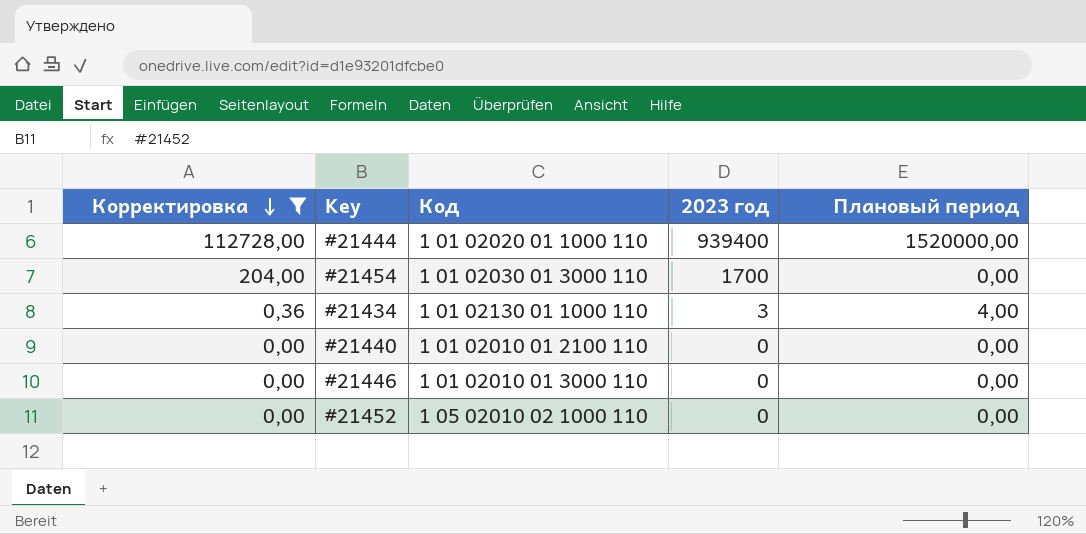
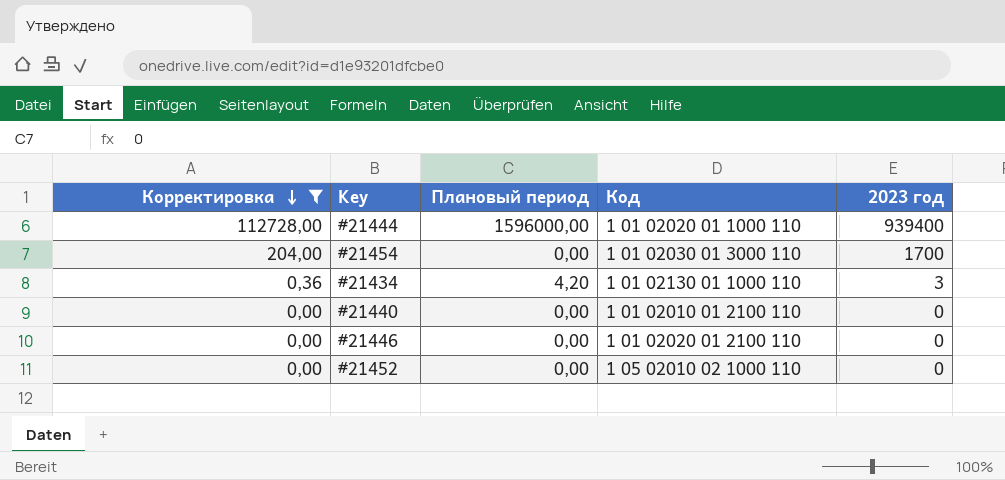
column Плановый период | position: 5 -> 3
#21444 | Плановый период: 1520000,00 -> 1596000,00
#21434 | Плановый период: 4,00 -> 4,20
#21446 | Код: 1 01 02010 01 3000 110 -> 1 01 02020 01 2100 110

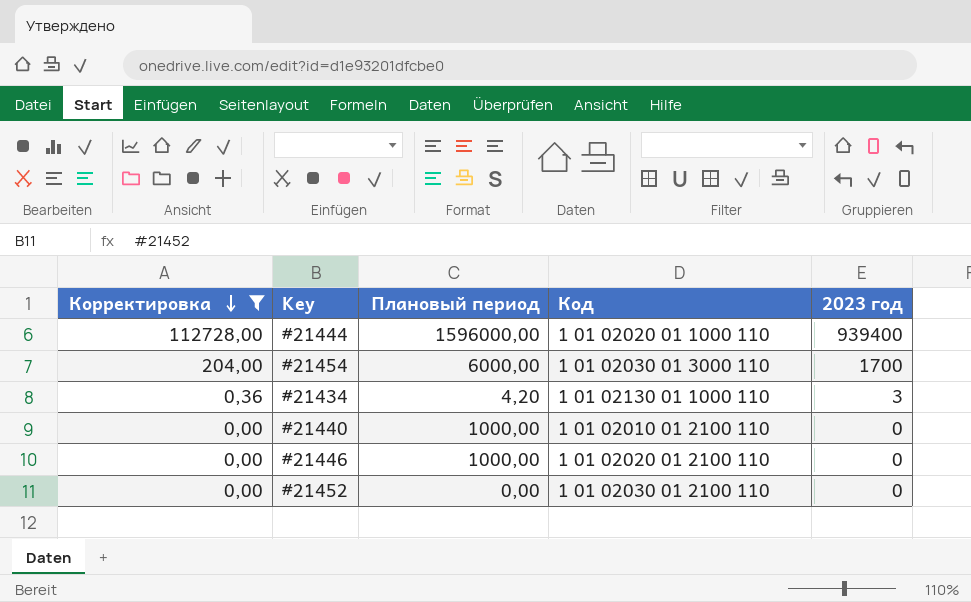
#21454 | Плановый период: 0,00 -> 6000,00
#21440 | Плановый период: 0,00 -> 1000,00
#21446 | Плановый период: 0,00 -> 1000,00
#21452 | Код: 1 05 02010 02 1000 110 -> 1 01 02030 01 2100 110

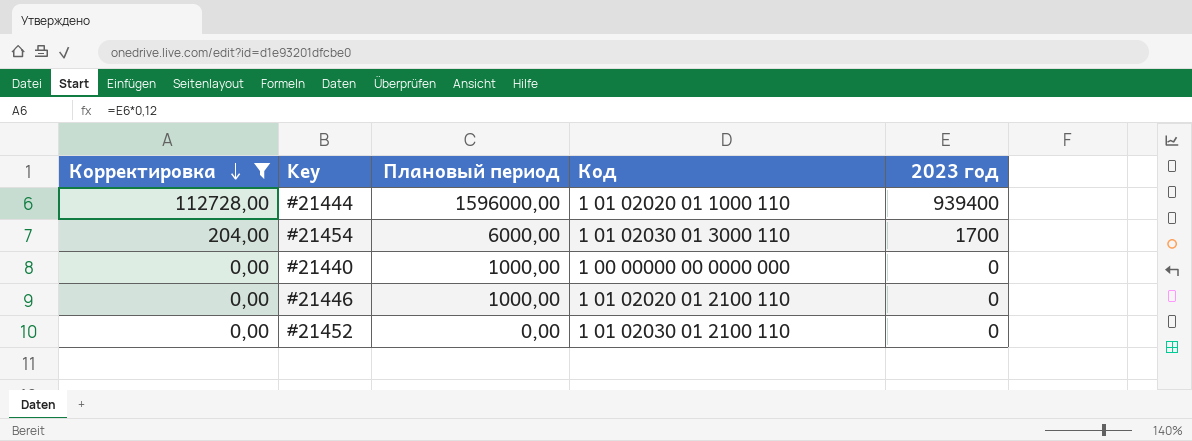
row #21434: 0,36 | 4,20 | 1 01 02130 01 1000 110 | 3 -> none
#21440 | Код: 1 01 02010 01 2100 110 -> 1 00 00000 00 0000 000

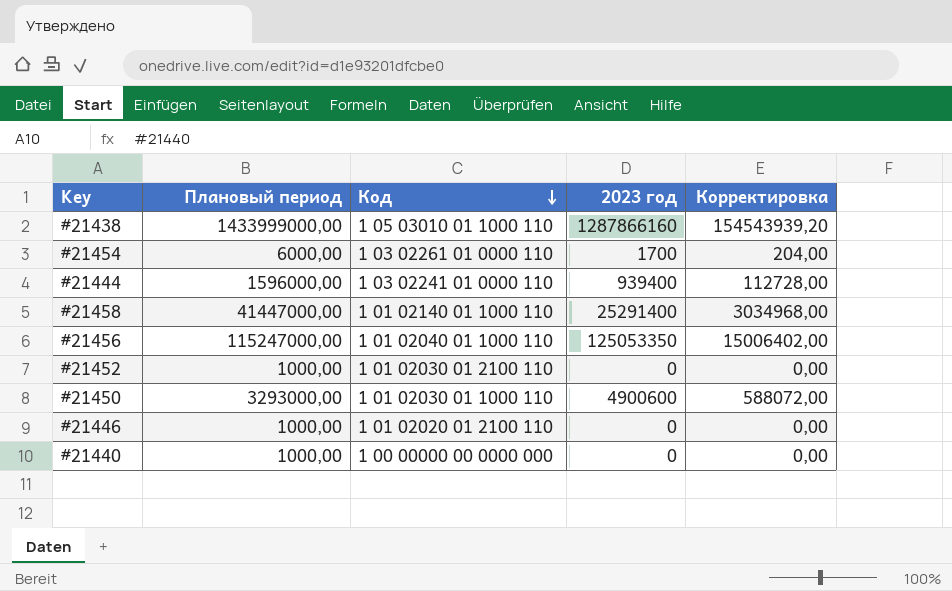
filter: Корректировка <= 112728,00 -> none
row order: Корректировка descending -> Код descending
column Корректировка | position: 1 -> 5
#21454 | Код: 1 01 02030 01 3000 110 -> 1 03 02261 01 0000 110
#21444 | Код: 1 01 02020 01 1000 110 -> 1 03 02241 01 0000 110
#21452 | Плановый период: 0,00 -> 1000,00

